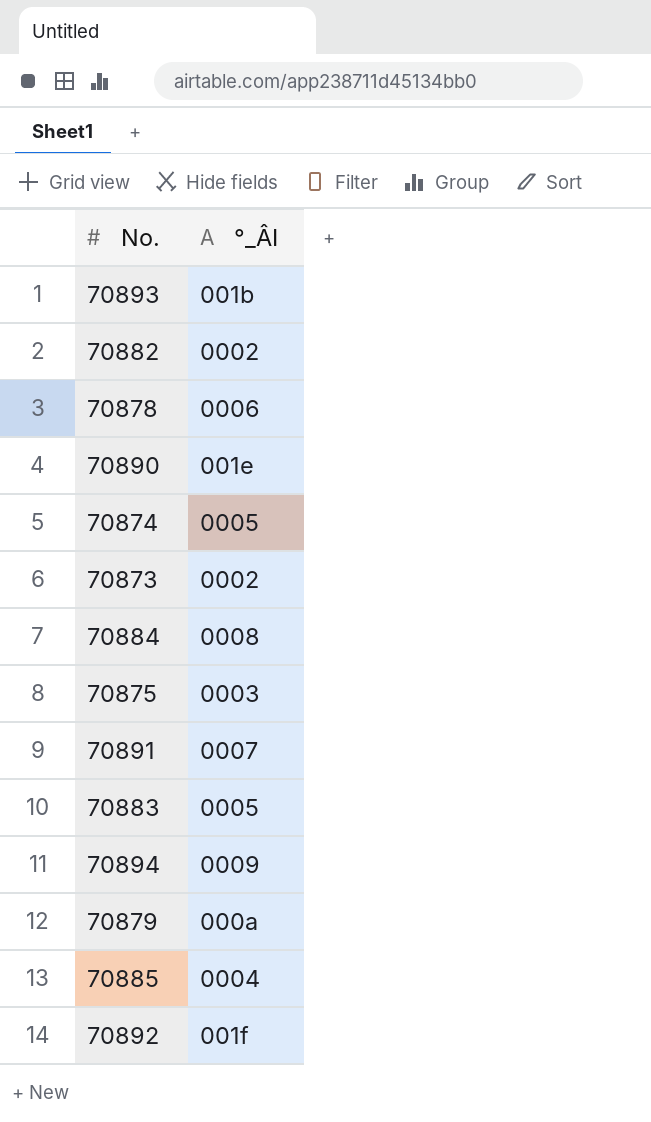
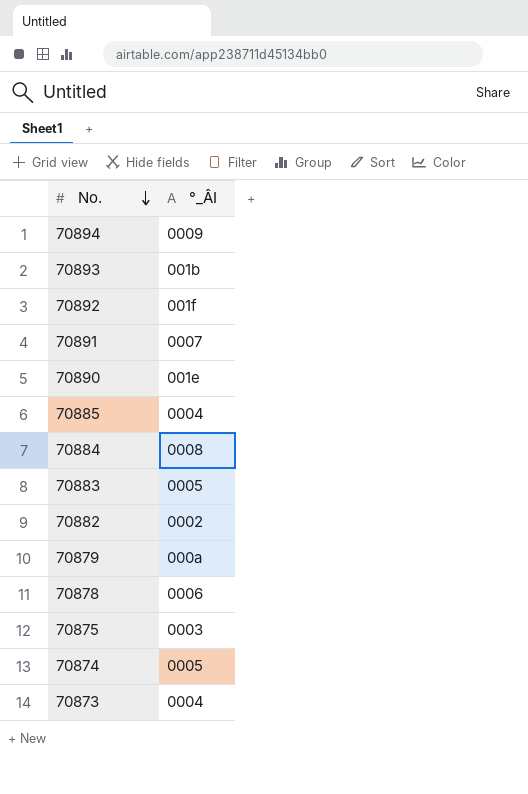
row order: none -> No. descending
70873 | °_ÂI: 0002 -> 0004

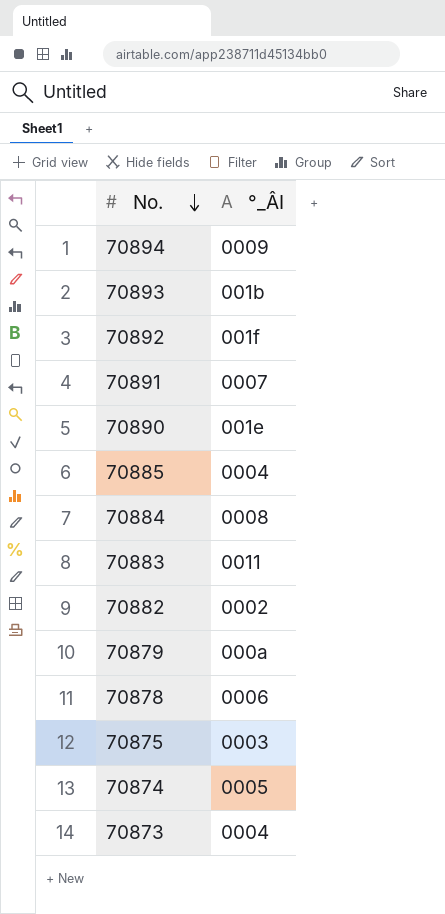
70883 | °_ÂI: 0005 -> 0011

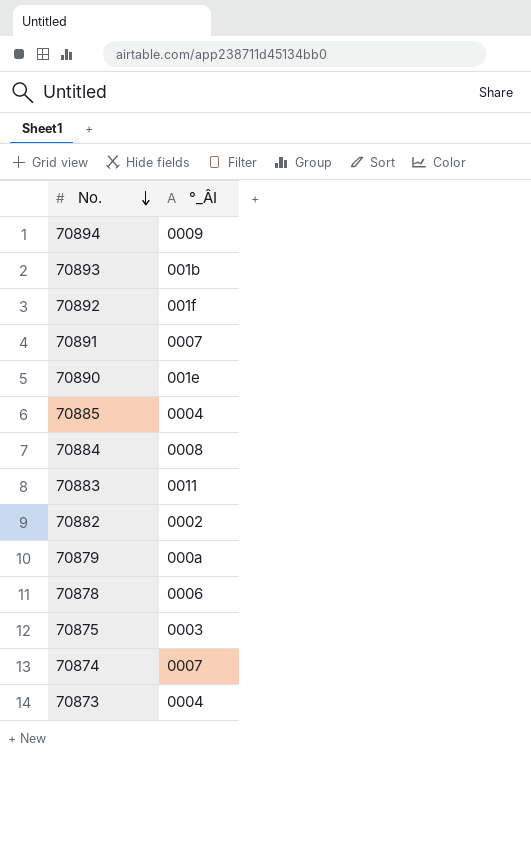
70874 | °_ÂI: 0005 -> 0007

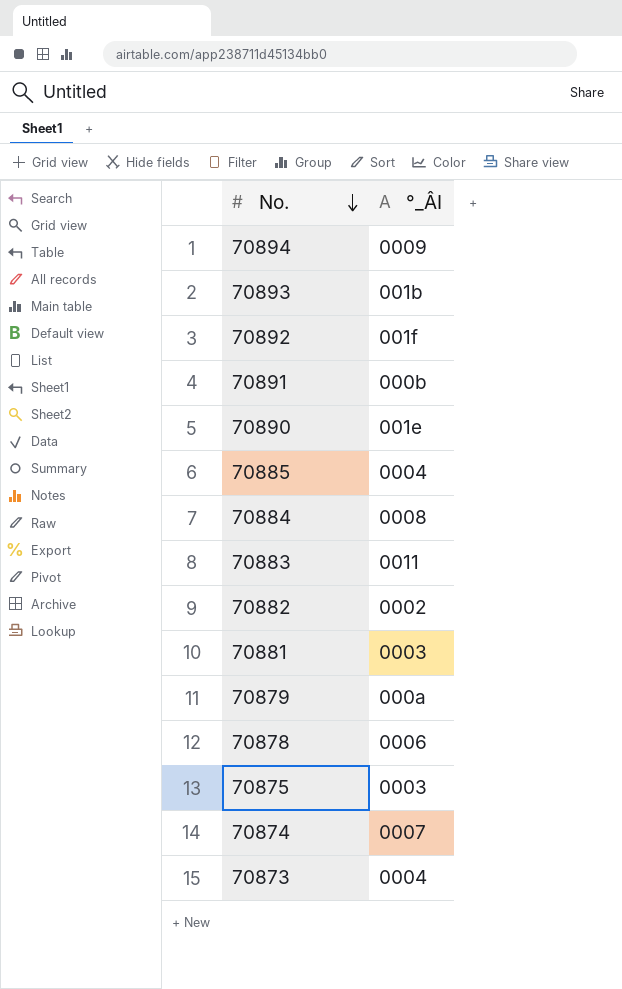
70891 | °_ÂI: 0007 -> 000b
row 70881: none -> 0003

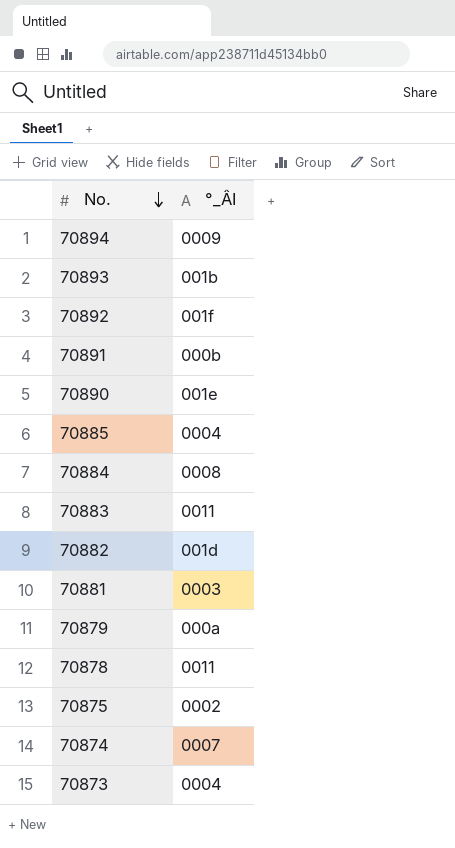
70882 | °_ÂI: 0002 -> 001d
70878 | °_ÂI: 0006 -> 0011
70875 | °_ÂI: 0003 -> 0002

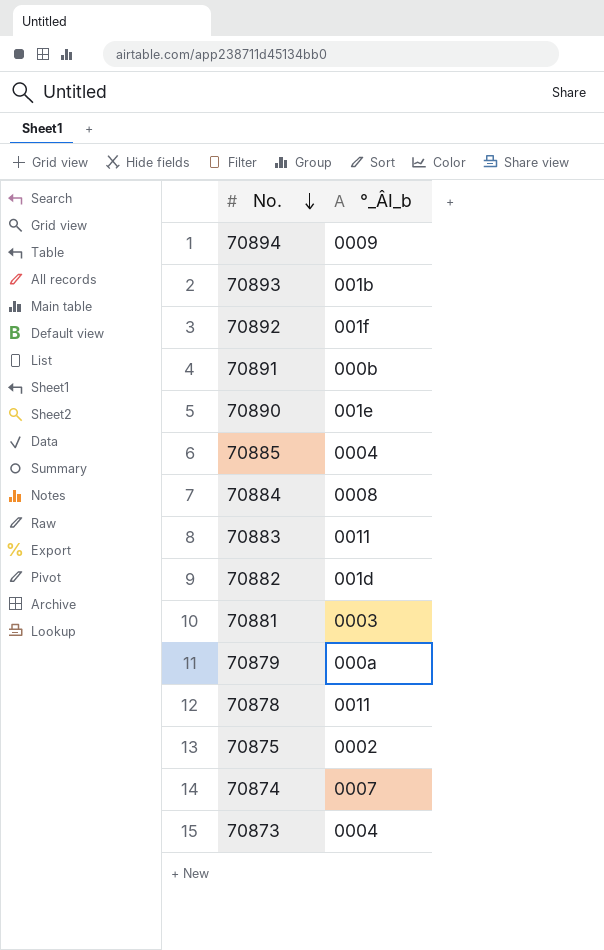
column name: °_ÂI -> °_ÂI_b

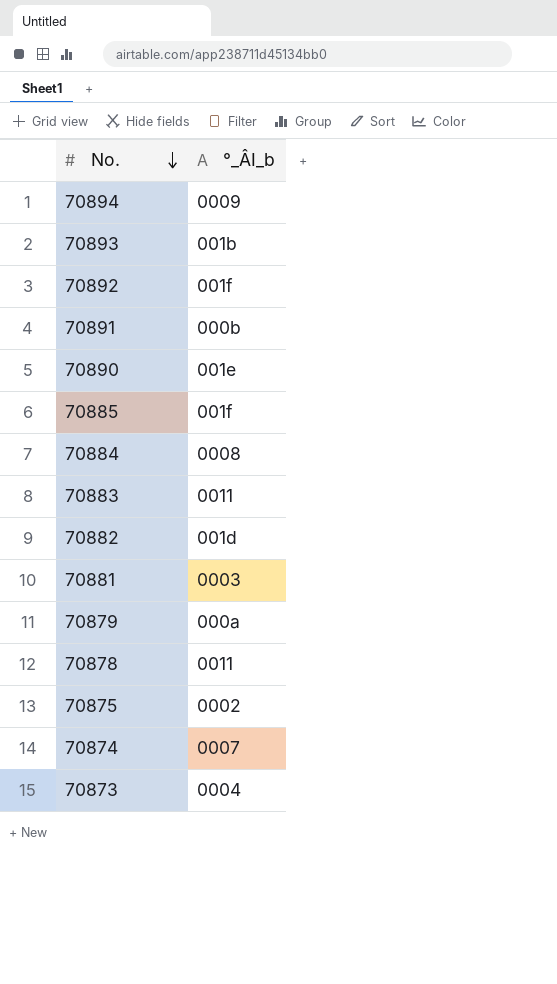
70885 | °_ÂI_b: 0004 -> 001f

